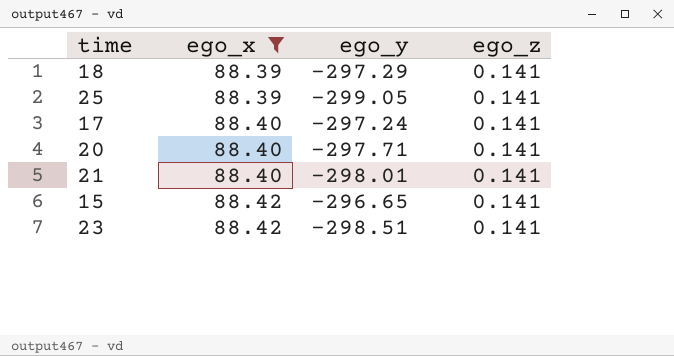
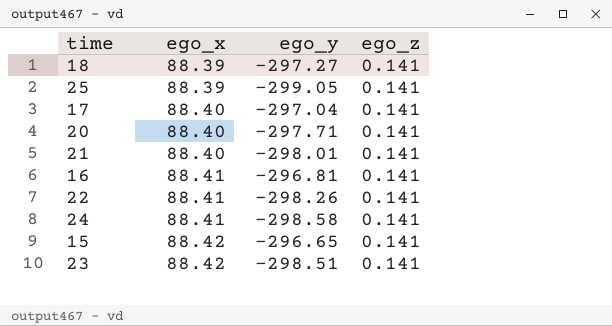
filter: ego_x != 88.41 -> none
18 | ego_y: -297.29 -> -297.27
17 | ego_y: -297.24 -> -297.04

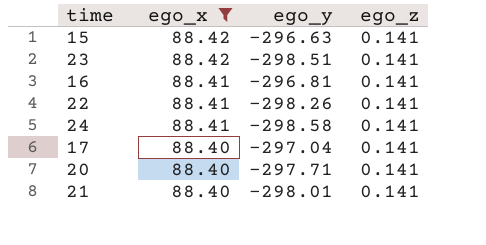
filter: none -> ego_x != 88.39
row order: ego_x ascending -> ego_x descending
15 | ego_y: -296.65 -> -296.63

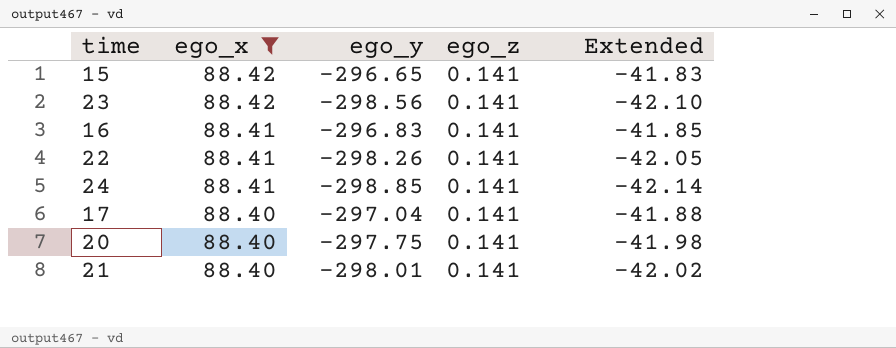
column Extended | formula: none -> [ego_y] * [ego_z]
15 | ego_y: -296.63 -> -296.65
23 | ego_y: -298.51 -> -298.56
16 | ego_y: -296.81 -> -296.83
24 | ego_y: -298.58 -> -298.85
20 | ego_y: -297.71 -> -297.75

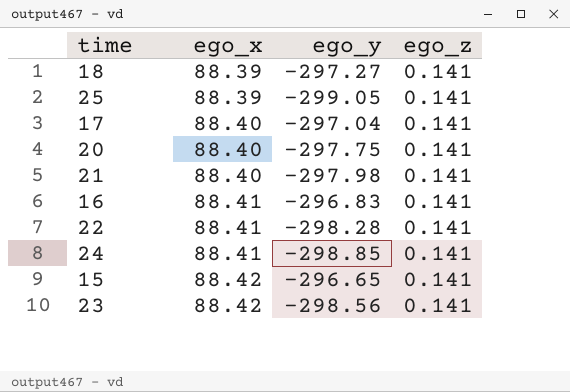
filter: ego_x != 88.39 -> none
row order: ego_x descending -> ego_x ascending
column Extended | formula: [ego_y] * [ego_z] -> none
21 | ego_y: -298.01 -> -297.98
22 | ego_y: -298.26 -> -298.28

